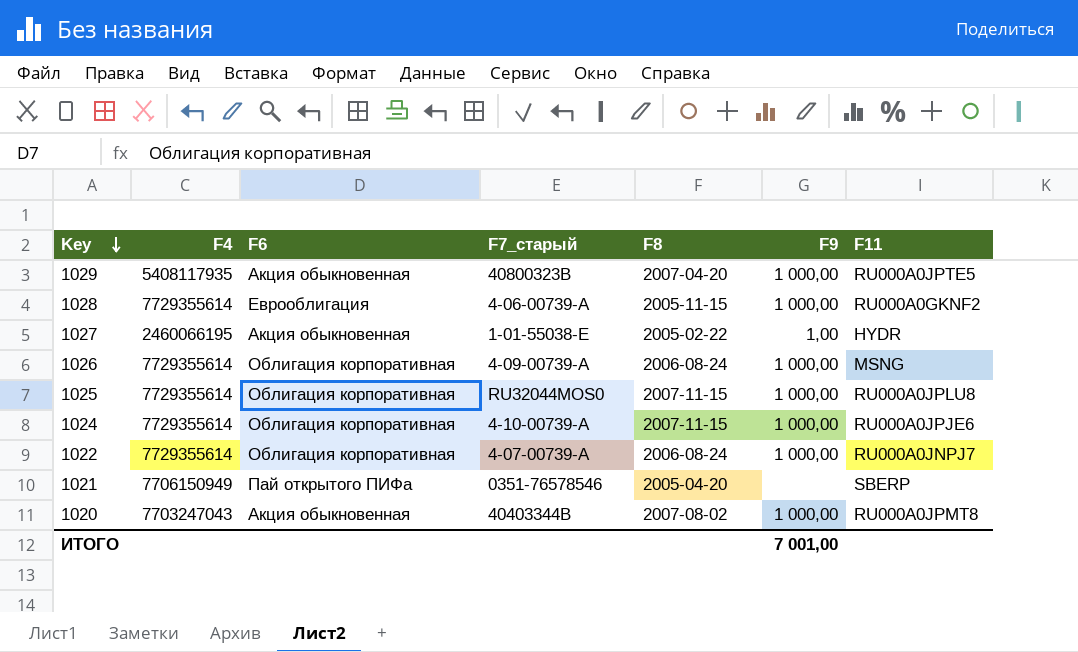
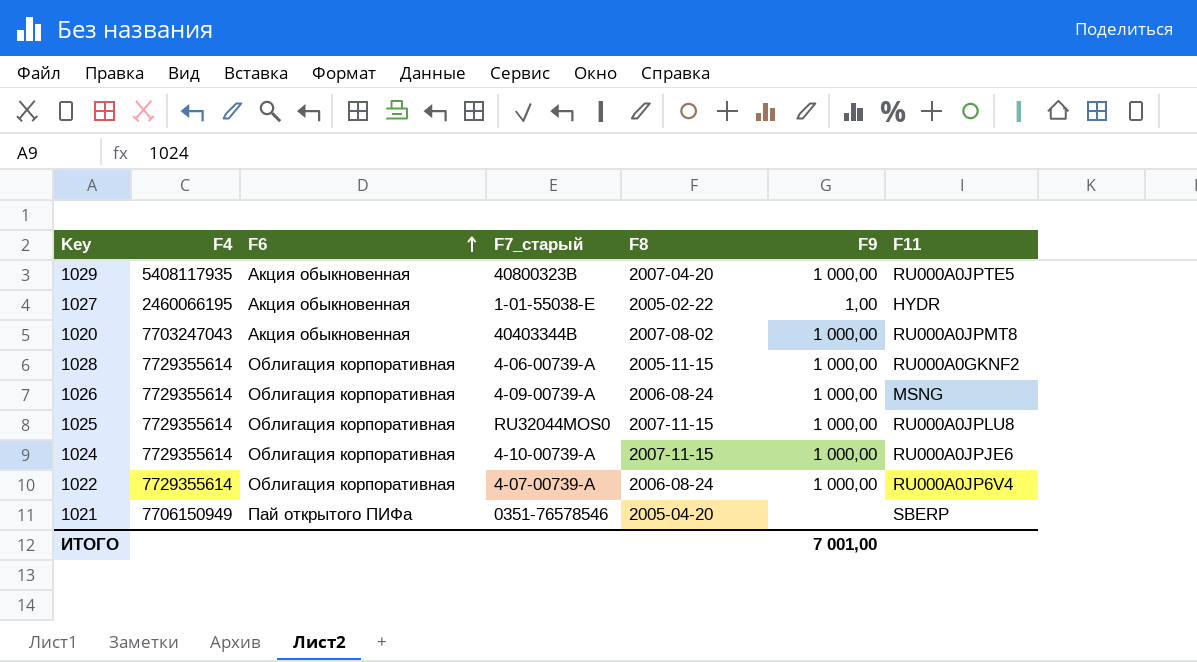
row order: Key descending -> F6 ascending
1028 | F6: Еврооблигация -> Облигация корпоративная
1022 | F11: RU000A0JNPJ7 -> RU000A0JP6V4

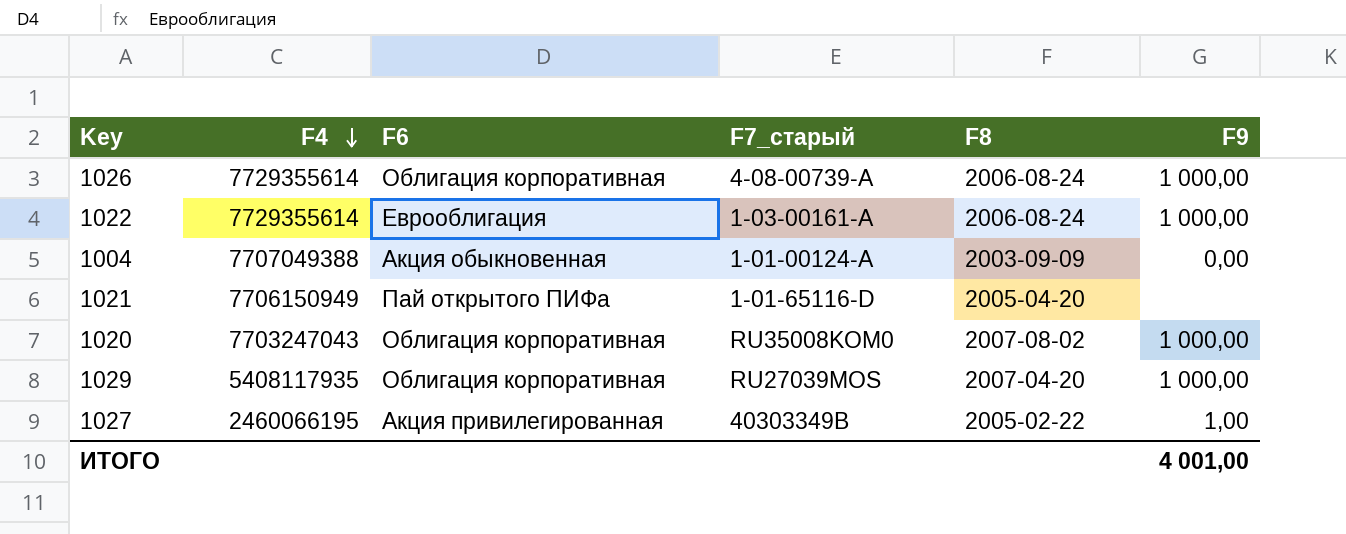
row order: F6 ascending -> F4 descending
column F11 | position: 7 -> none
row 1028: 7729355614 | Облигация корпоративная | 4-06-00739-A | 2005-11-15 | 1 000,00 | RU000A0GKNF2 -> none
row 1025: 7729355614 | Облигация корпоративная | RU32044MOS0 | 2007-11-15 | 1 000,00 | RU000A0JPLU8 -> none
row 1024: 7729355614 | Облигация корпоративная | 4-10-00739-A | 2007-11-15 | 1 000,00 | RU000A0JPJE6 -> none
1026 | F7_старый: 4-09-00739-A -> 4-08-00739-A
1022 | F6: Облигация корпоративная -> Еврооблигация
1022 | F7_старый: 4-07-00739-A -> 1-03-00161-A
row 1004: none -> 7707049388 | Акция обыкновенная | 1-01-00124-A | 2003-09-09 | 0,00
1021 | F7_старый: 0351-76578546 -> 1-01-65116-D
1020 | F6: Акция обыкновенная -> Облигация корпоративная
1020 | F7_старый: 40403344B -> RU35008KOM0
1029 | F6: Акция обыкновенная -> Облигация корпоративная
1029 | F7_старый: 40800323B -> RU27039MOS
1027 | F6: Акция обыкновенная -> Акция привилегированная
1027 | F7_старый: 1-01-55038-E -> 40303349B
ИТОГО | F9: 7 001,00 -> 4 001,00

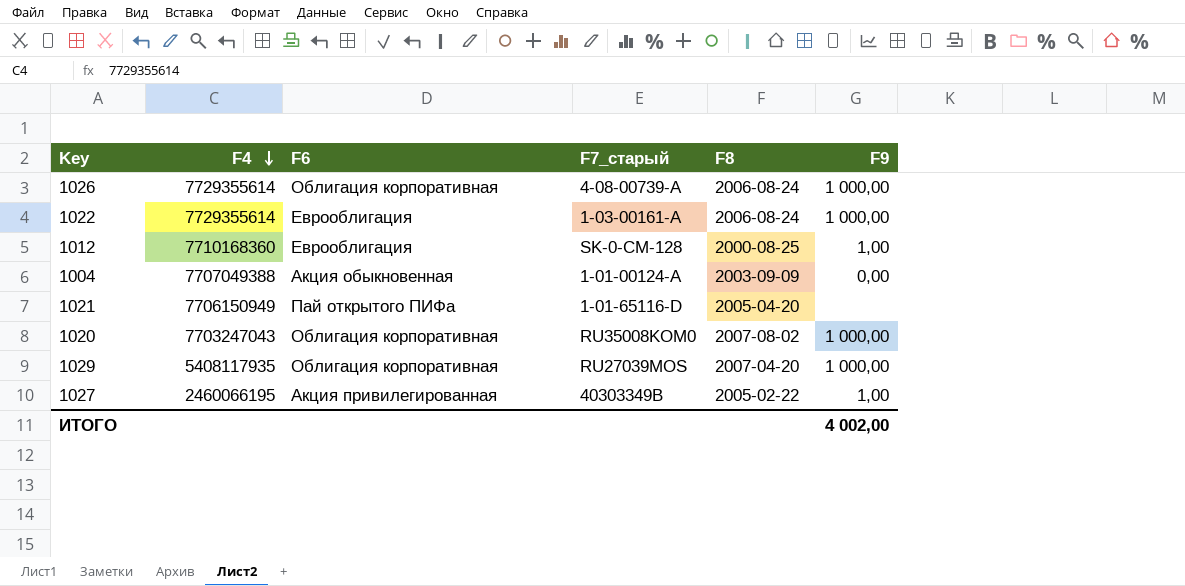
row 1012: none -> 7710168360 | Еврооблигация | SK-0-CM-128 | 2000-08-25 | 1,00
ИТОГО | F9: 4 001,00 -> 4 002,00

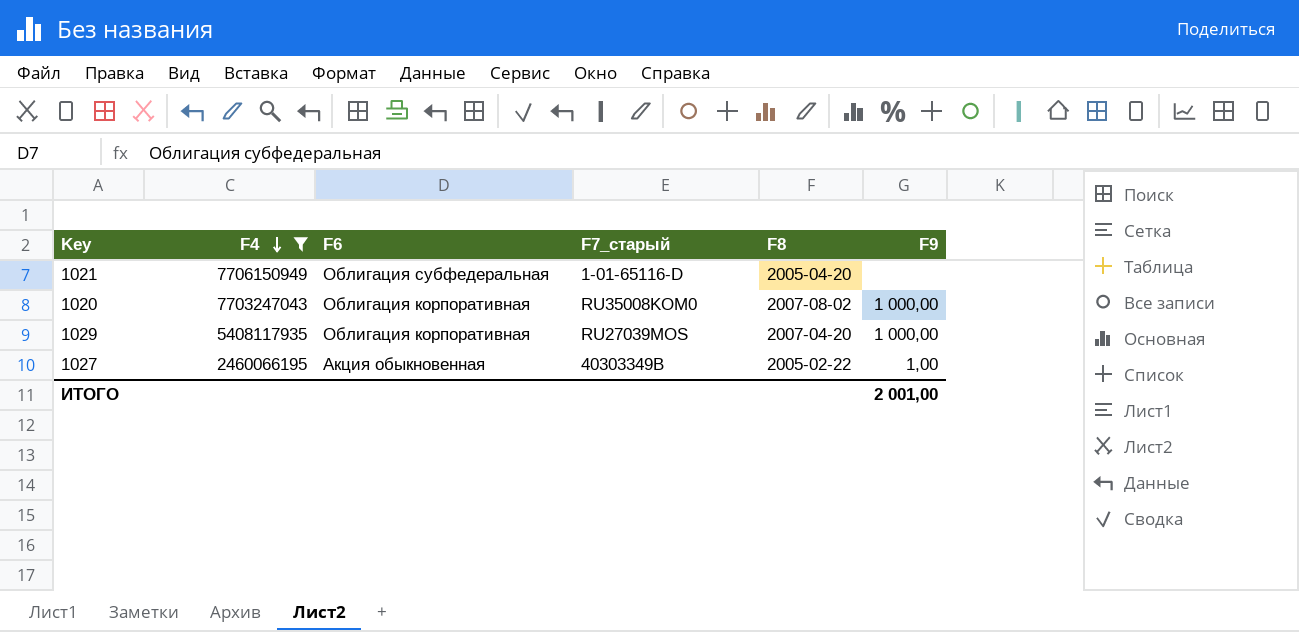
filter: none -> F4 <= 7706150949
1021 | F6: Пай открытого ПИФа -> Облигация субфедеральная
1027 | F6: Акция привилегированная -> Акция обыкновенная
ИТОГО | F9: 4 002,00 -> 2 001,00

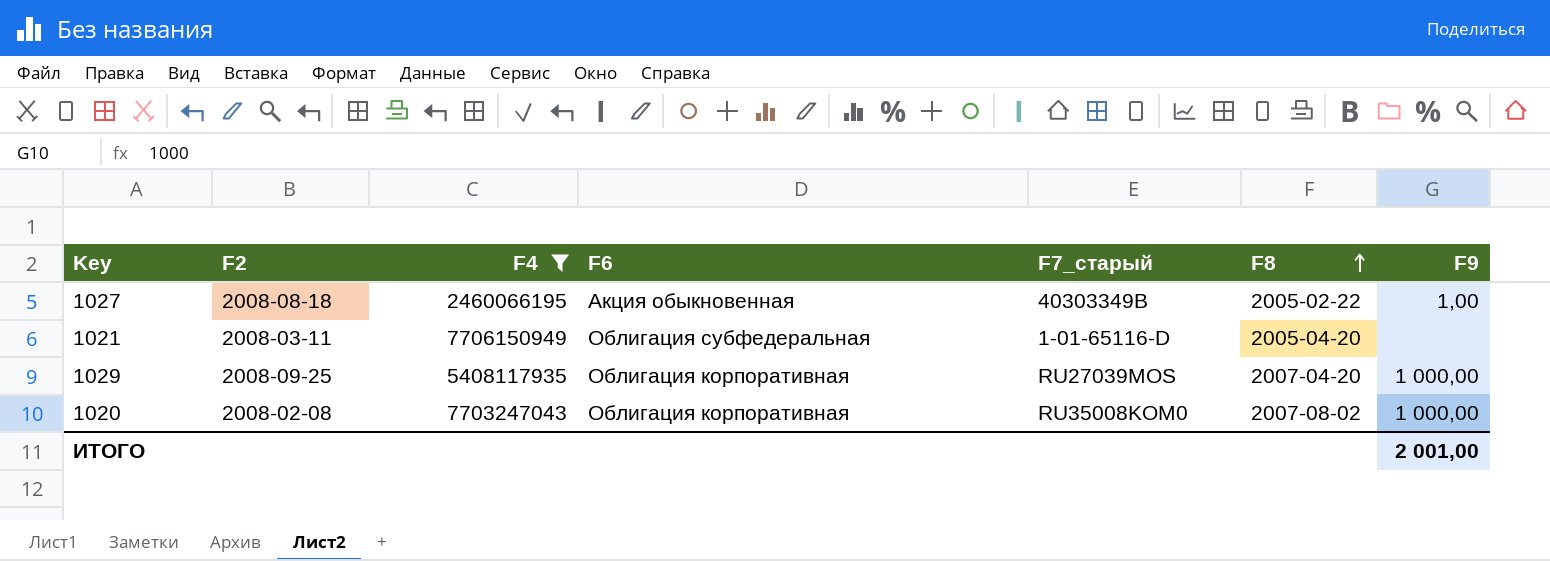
row order: F4 descending -> F8 ascending
column F2 | position: none -> 2

